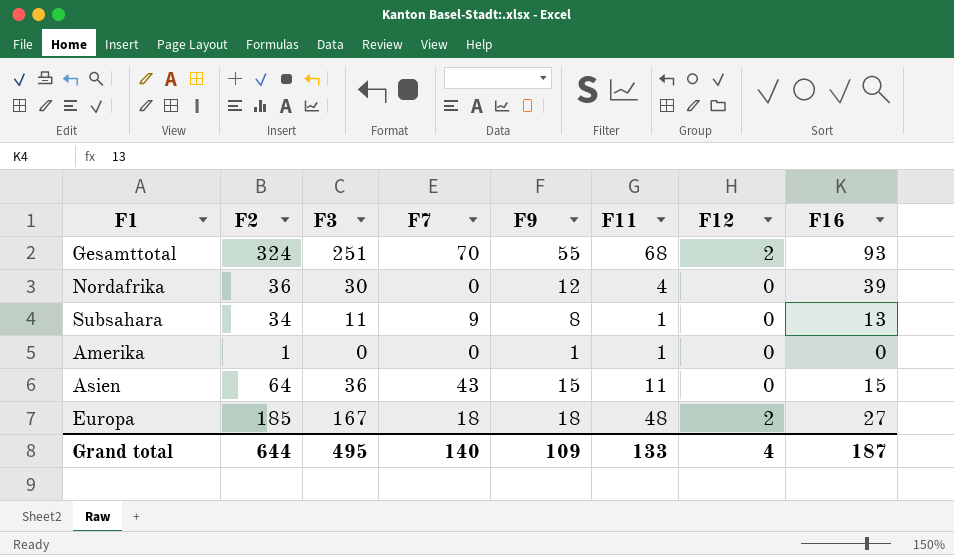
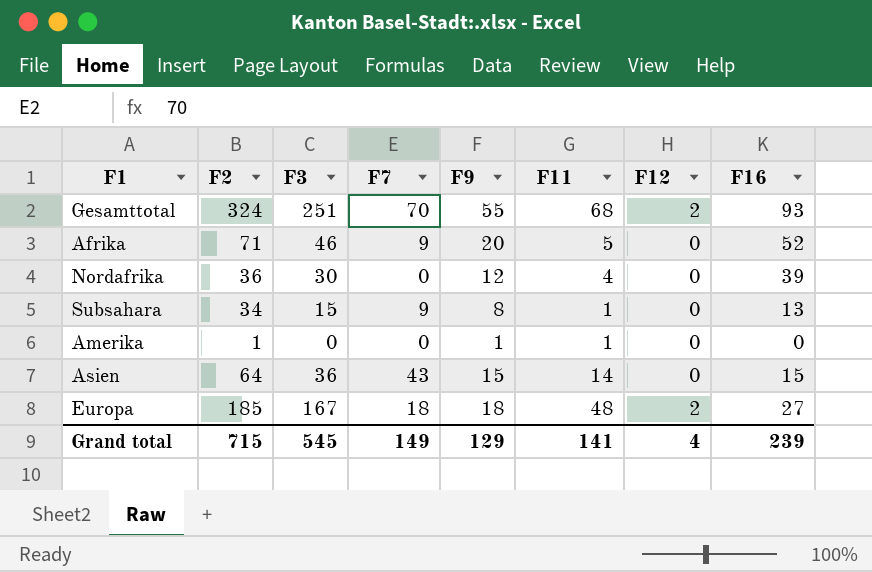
row Afrika: none -> 71 | 46 | 9 | 20 | 5 | 0 | 52
Subsahara | F3: 11 -> 15
Asien | F11: 11 -> 14
Grand total | F2: 644 -> 715
Grand total | F3: 495 -> 545
Grand total | F7: 140 -> 149
Grand total | F9: 109 -> 129
Grand total | F11: 133 -> 141
Grand total | F16: 187 -> 239

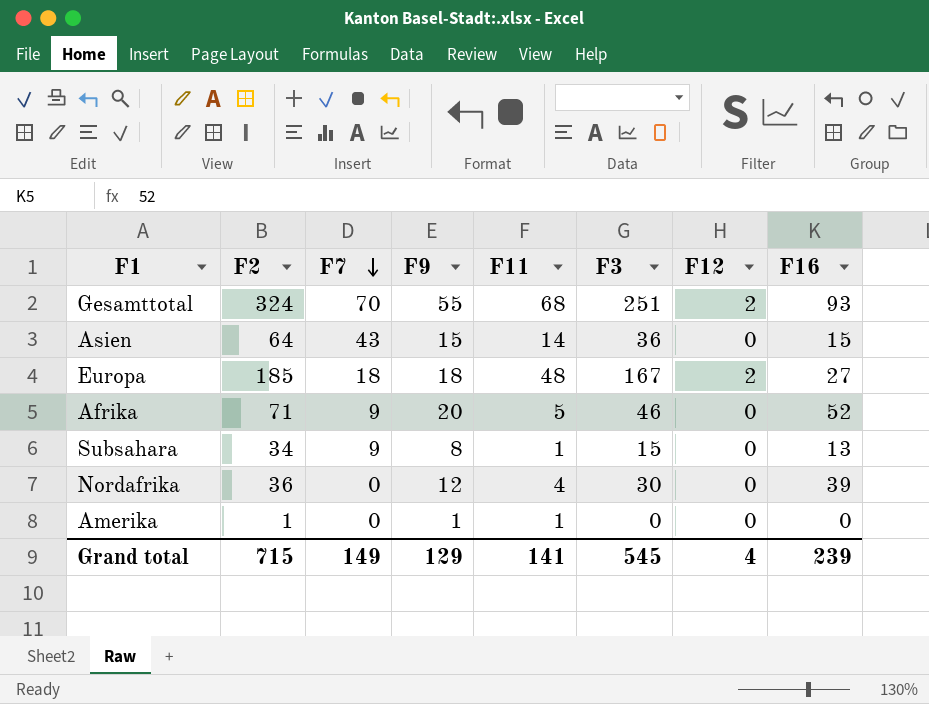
row order: none -> F7 descending
column F3 | position: 3 -> 6

